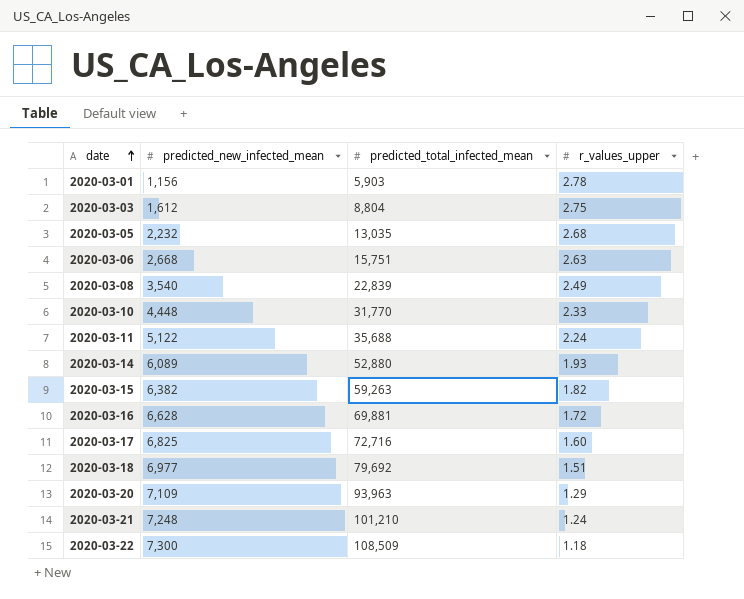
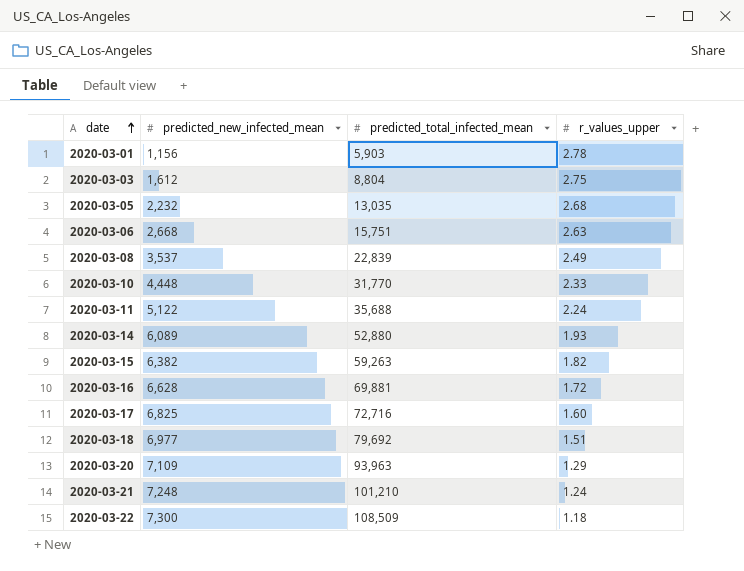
2020-03-08 | predicted_new_infected_mean: 3,540 -> 3,537

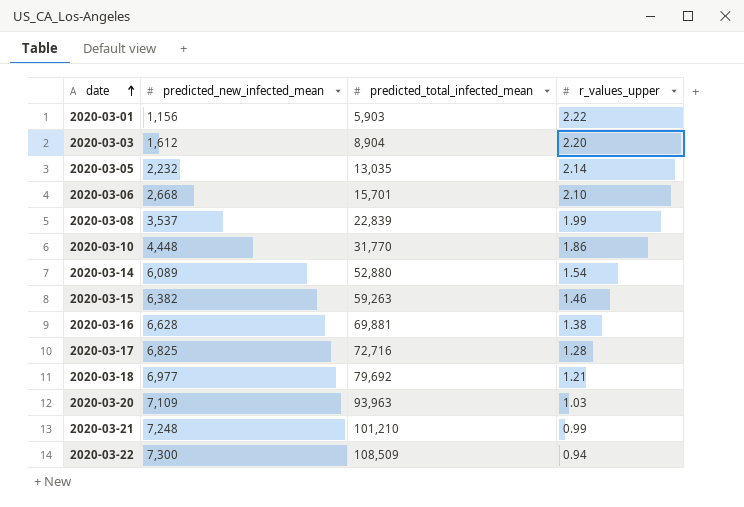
row 2020-03-11: 5,122 | 35,688 | 2.24 -> none
2020-03-01 | r_values_upper: 2.78 -> 2.22
2020-03-03 | predicted_total_infected_mean: 8,804 -> 8,904
2020-03-03 | r_values_upper: 2.75 -> 2.20
2020-03-05 | r_values_upper: 2.68 -> 2.14
2020-03-06 | predicted_total_infected_mean: 15,751 -> 15,701
2020-03-06 | r_values_upper: 2.63 -> 2.10
2020-03-08 | r_values_upper: 2.49 -> 1.99
2020-03-10 | r_values_upper: 2.33 -> 1.86
2020-03-14 | r_values_upper: 1.93 -> 1.54
2020-03-15 | r_values_upper: 1.82 -> 1.46
2020-03-16 | r_values_upper: 1.72 -> 1.38
2020-03-17 | r_values_upper: 1.60 -> 1.28
2020-03-18 | r_values_upper: 1.51 -> 1.21
2020-03-20 | r_values_upper: 1.29 -> 1.03
2020-03-21 | r_values_upper: 1.24 -> 0.99
2020-03-22 | r_values_upper: 1.18 -> 0.94

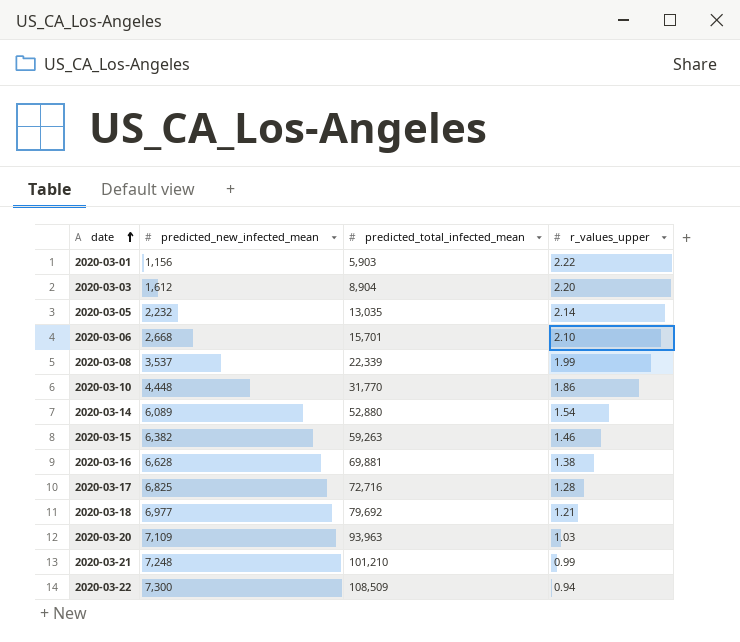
2020-03-08 | predicted_total_infected_mean: 22,839 -> 22,339

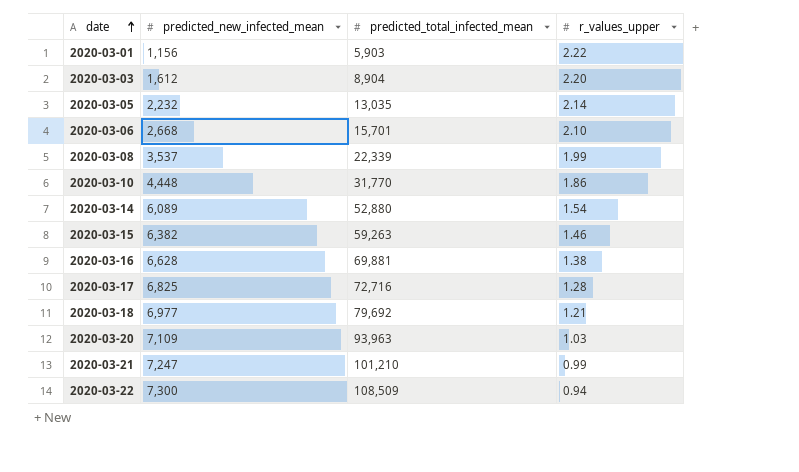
2020-03-21 | predicted_new_infected_mean: 7,248 -> 7,247

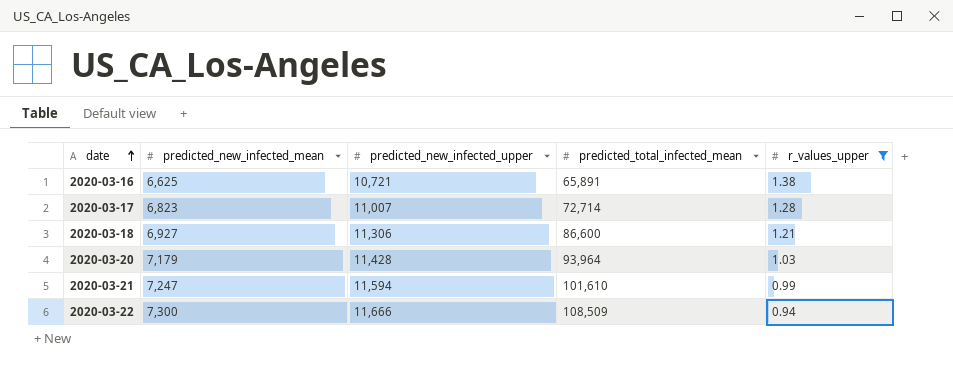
filter: none -> r_values_upper <= 1.38
column predicted_new_infected_upper | position: none -> 3
2020-03-16 | predicted_new_infected_mean: 6,628 -> 6,625
2020-03-16 | predicted_total_infected_mean: 69,881 -> 65,891
2020-03-17 | predicted_new_infected_mean: 6,825 -> 6,823
2020-03-17 | predicted_total_infected_mean: 72,716 -> 72,714
2020-03-18 | predicted_new_infected_mean: 6,977 -> 6,927
2020-03-18 | predicted_total_infected_mean: 79,692 -> 86,600
2020-03-20 | predicted_new_infected_mean: 7,109 -> 7,179
2020-03-20 | predicted_total_infected_mean: 93,963 -> 93,964
2020-03-21 | predicted_total_infected_mean: 101,210 -> 101,610

